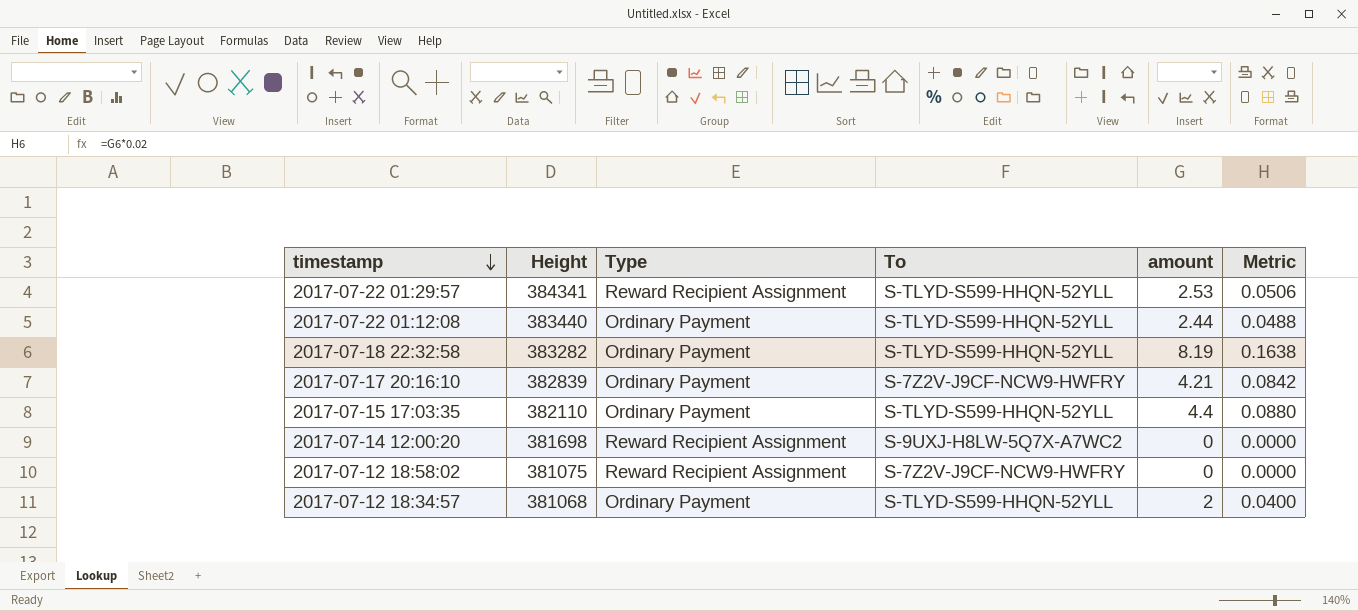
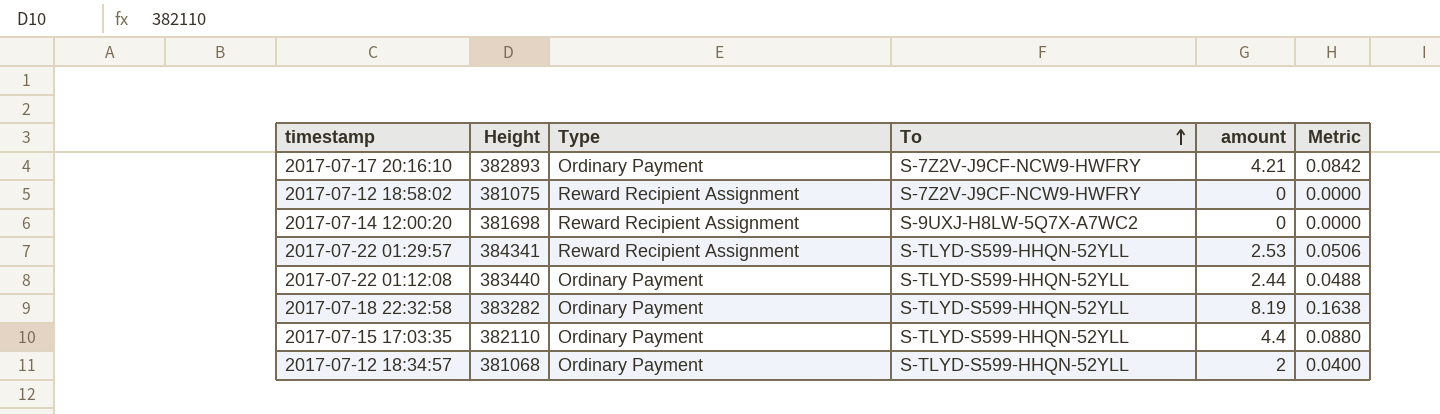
row order: timestamp descending -> To ascending
2017-07-17 20:16:10 | Height: 382839 -> 382893

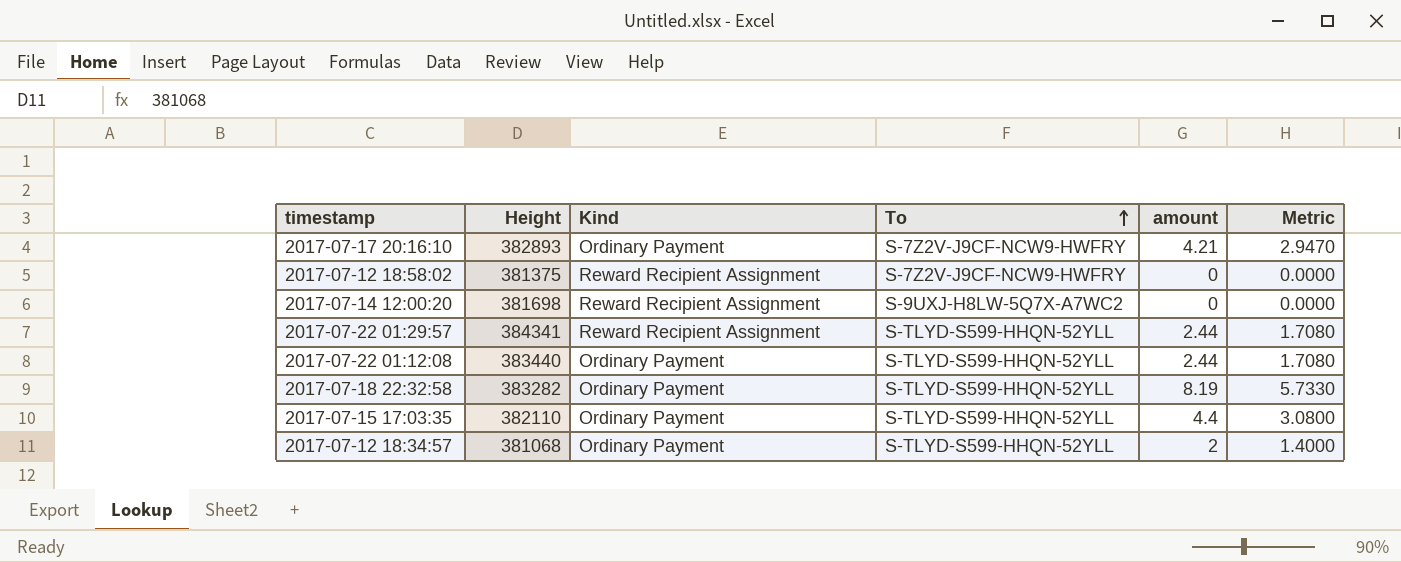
column name: Type -> Kind
column Metric | formula: [amount] * 0.02 -> [amount] * 0.7
2017-07-12 18:58:02 | Height: 381075 -> 381375
2017-07-22 01:29:57 | amount: 2.53 -> 2.44

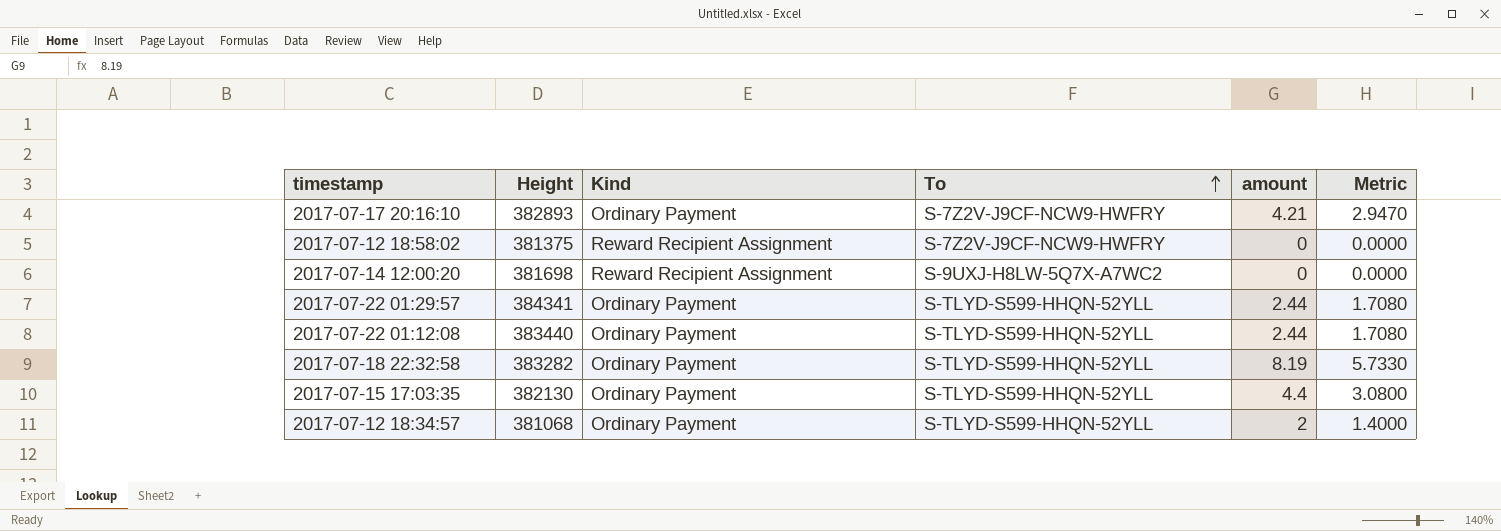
2017-07-22 01:29:57 | Kind: Reward Recipient Assignment -> Ordinary Payment
2017-07-15 17:03:35 | Height: 382110 -> 382130

